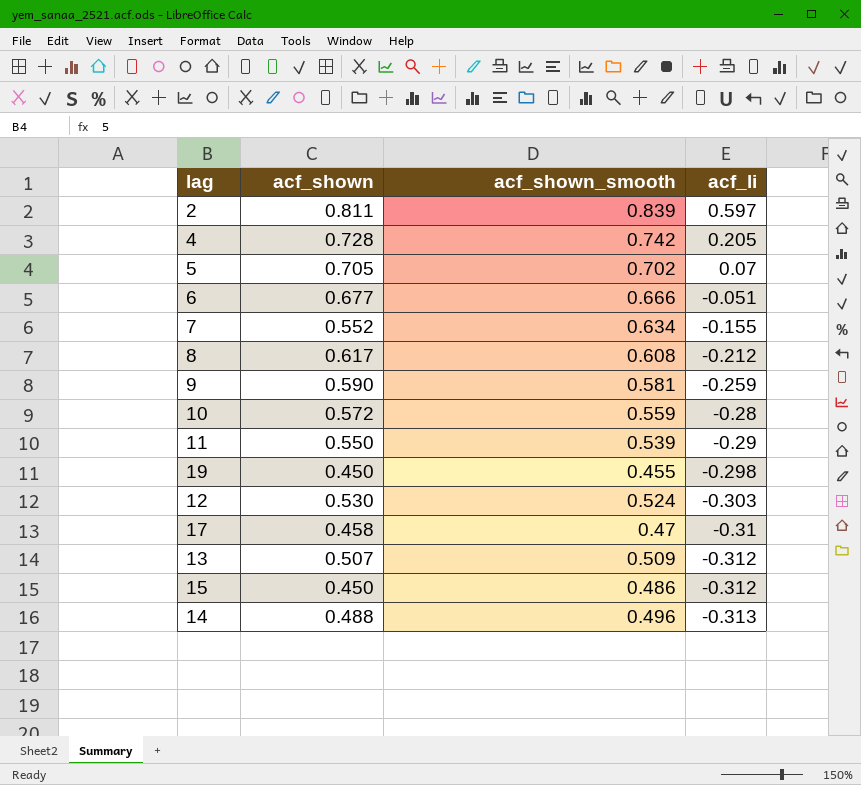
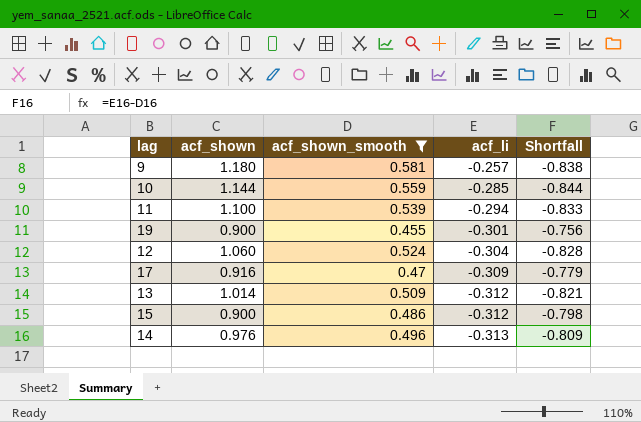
filter: none -> acf_shown_smooth <= 0.581
column Shortfall | formula: none -> [acf_li] - [acf_shown_smooth]
9 | acf_shown: 0.590 -> 1.180
9 | acf_li: -0.259 -> -0.257
10 | acf_shown: 0.572 -> 1.144
10 | acf_li: -0.28 -> -0.285
11 | acf_shown: 0.550 -> 1.100
11 | acf_li: -0.29 -> -0.294
19 | acf_shown: 0.450 -> 0.900
19 | acf_li: -0.298 -> -0.301
12 | acf_shown: 0.530 -> 1.060
12 | acf_li: -0.303 -> -0.304
17 | acf_shown: 0.458 -> 0.916
17 | acf_li: -0.31 -> -0.309
13 | acf_shown: 0.507 -> 1.014
15 | acf_shown: 0.450 -> 0.900
14 | acf_shown: 0.488 -> 0.976

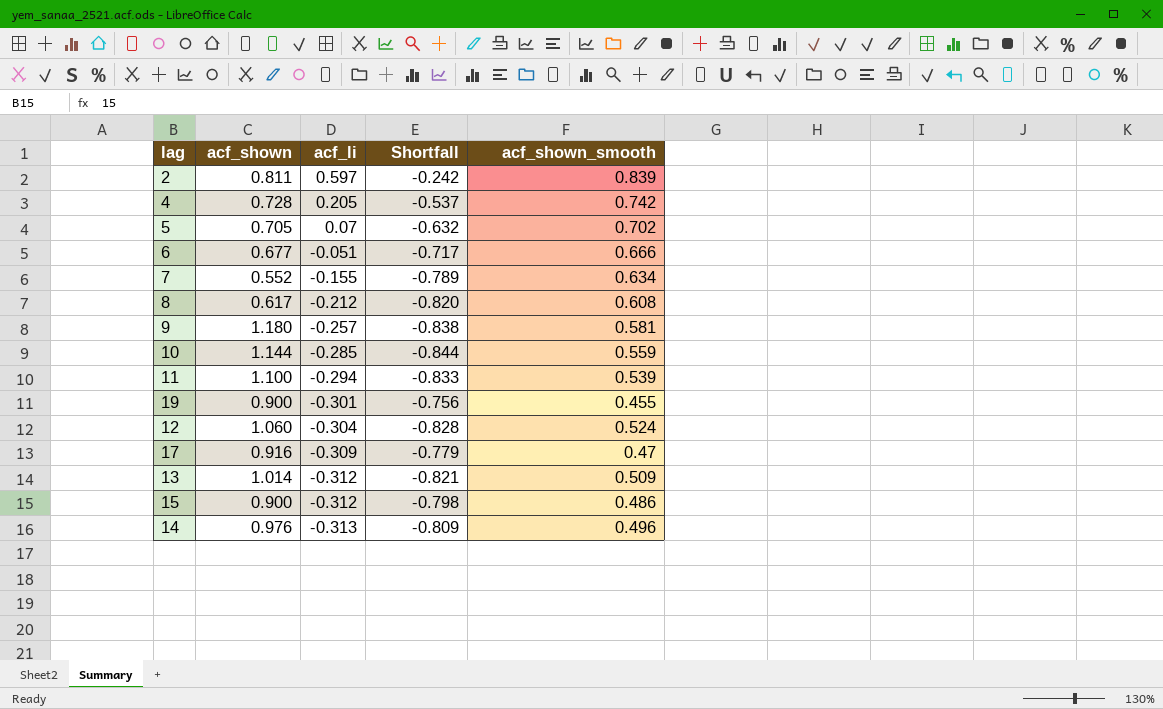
filter: acf_shown_smooth <= 0.581 -> none
column acf_shown_smooth | position: 3 -> 5

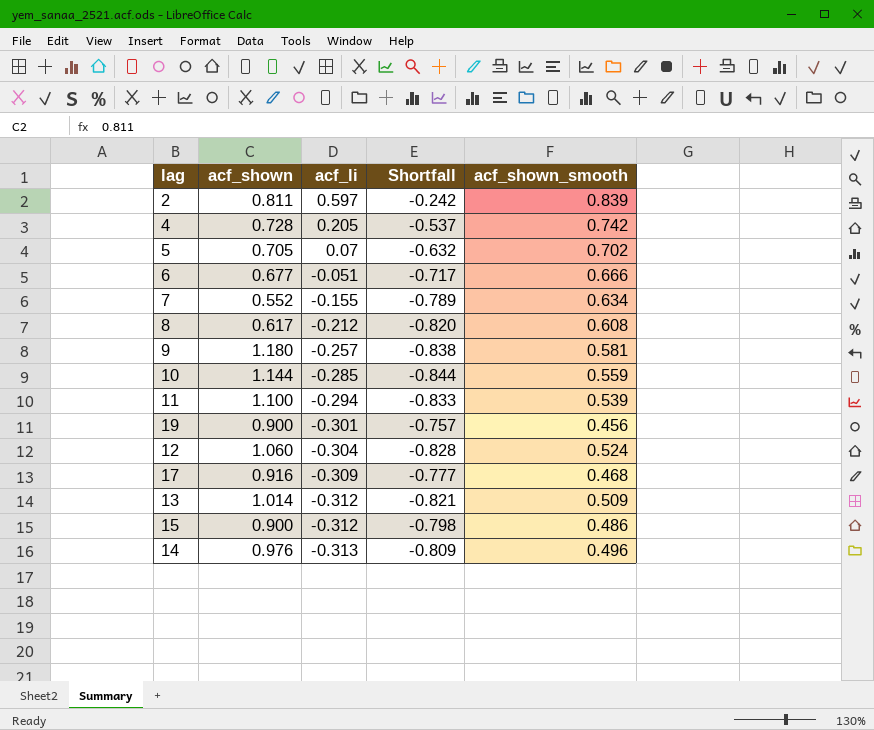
19 | Shortfall: -0.756 -> -0.757
19 | acf_shown_smooth: 0.455 -> 0.456
17 | Shortfall: -0.779 -> -0.777
17 | acf_shown_smooth: 0.47 -> 0.468

